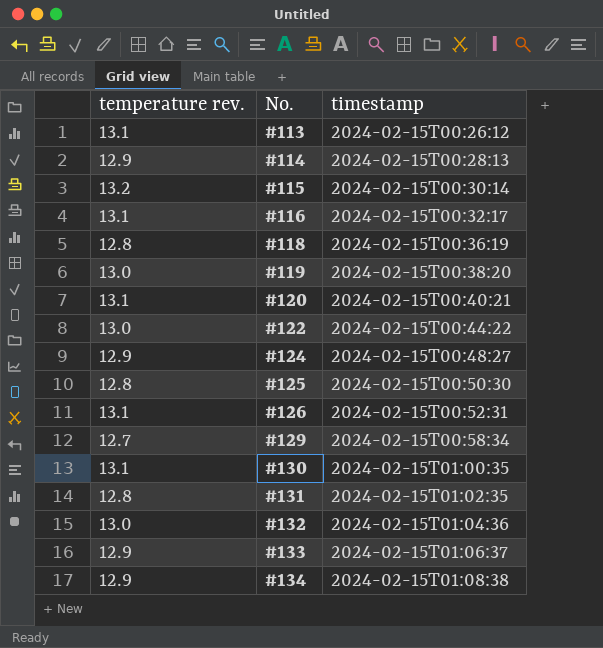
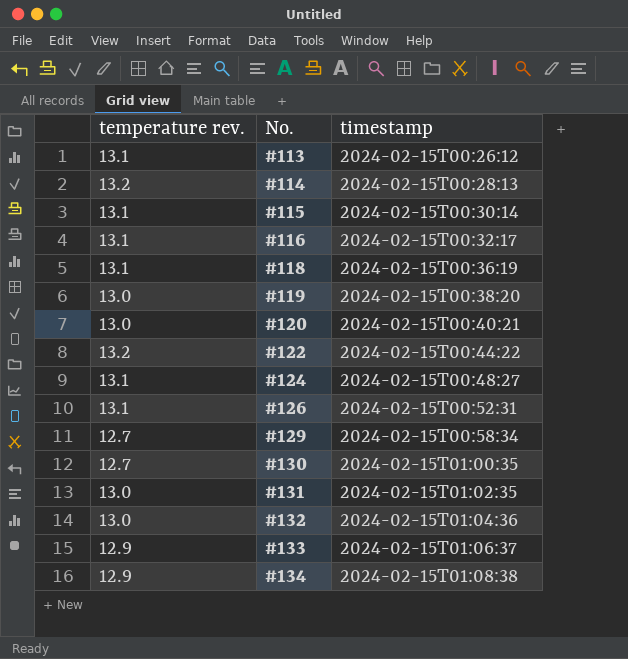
row #125: 12.8 | 2024-02-15T00:50:30 -> none
#114 | temperature rev.: 12.9 -> 13.2
#115 | temperature rev.: 13.2 -> 13.1
#118 | temperature rev.: 12.8 -> 13.1
#120 | temperature rev.: 13.1 -> 13.0
#122 | temperature rev.: 13.0 -> 13.2
#124 | temperature rev.: 12.9 -> 13.1
#130 | temperature rev.: 13.1 -> 12.7
#131 | temperature rev.: 12.8 -> 13.0

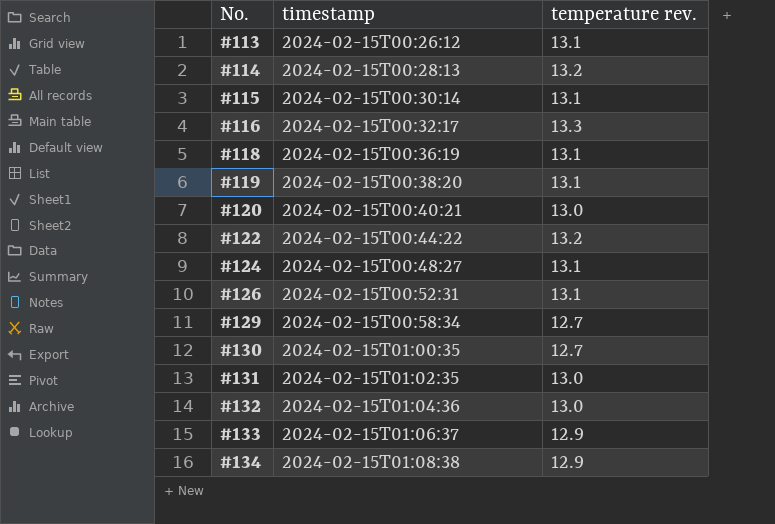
column temperature rev. | position: 1 -> 3
#116 | temperature rev.: 13.1 -> 13.3
#119 | temperature rev.: 13.0 -> 13.1

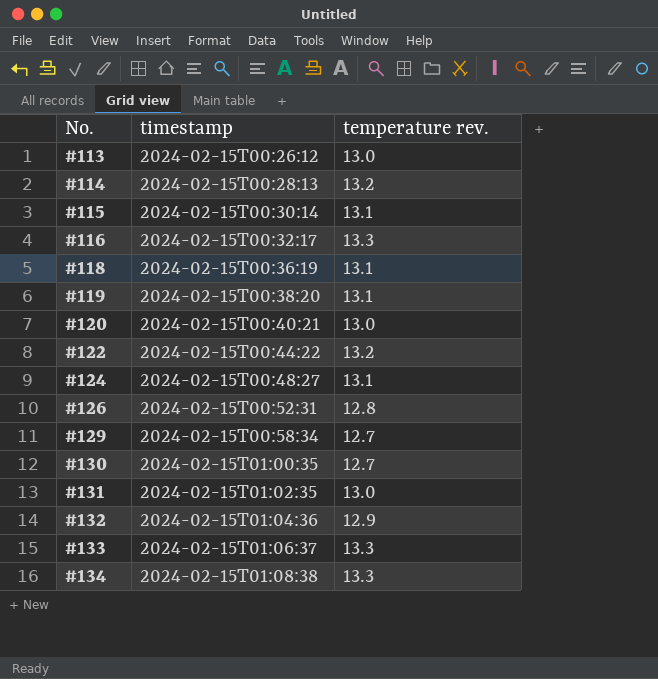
#113 | temperature rev.: 13.1 -> 13.0
#126 | temperature rev.: 13.1 -> 12.8
#132 | temperature rev.: 13.0 -> 12.9
#133 | temperature rev.: 12.9 -> 13.3
#134 | temperature rev.: 12.9 -> 13.3

